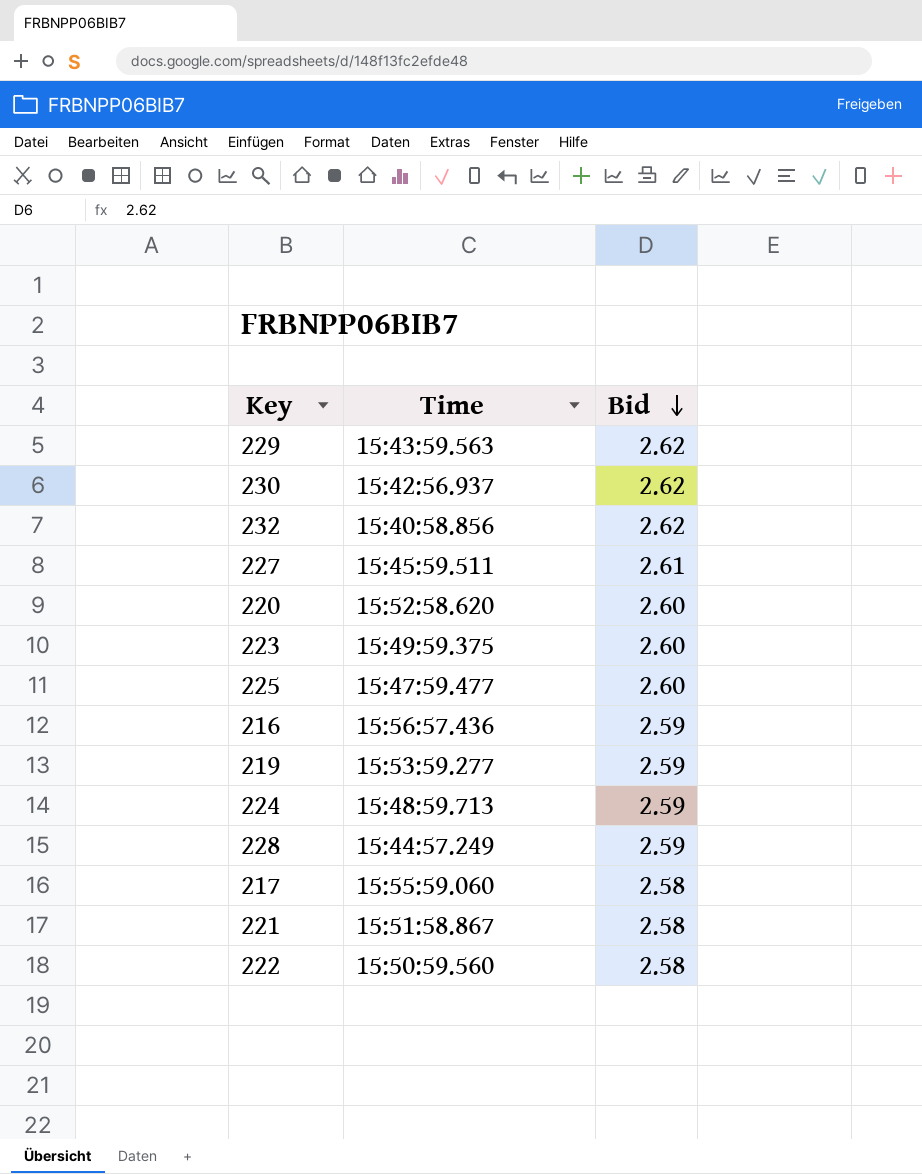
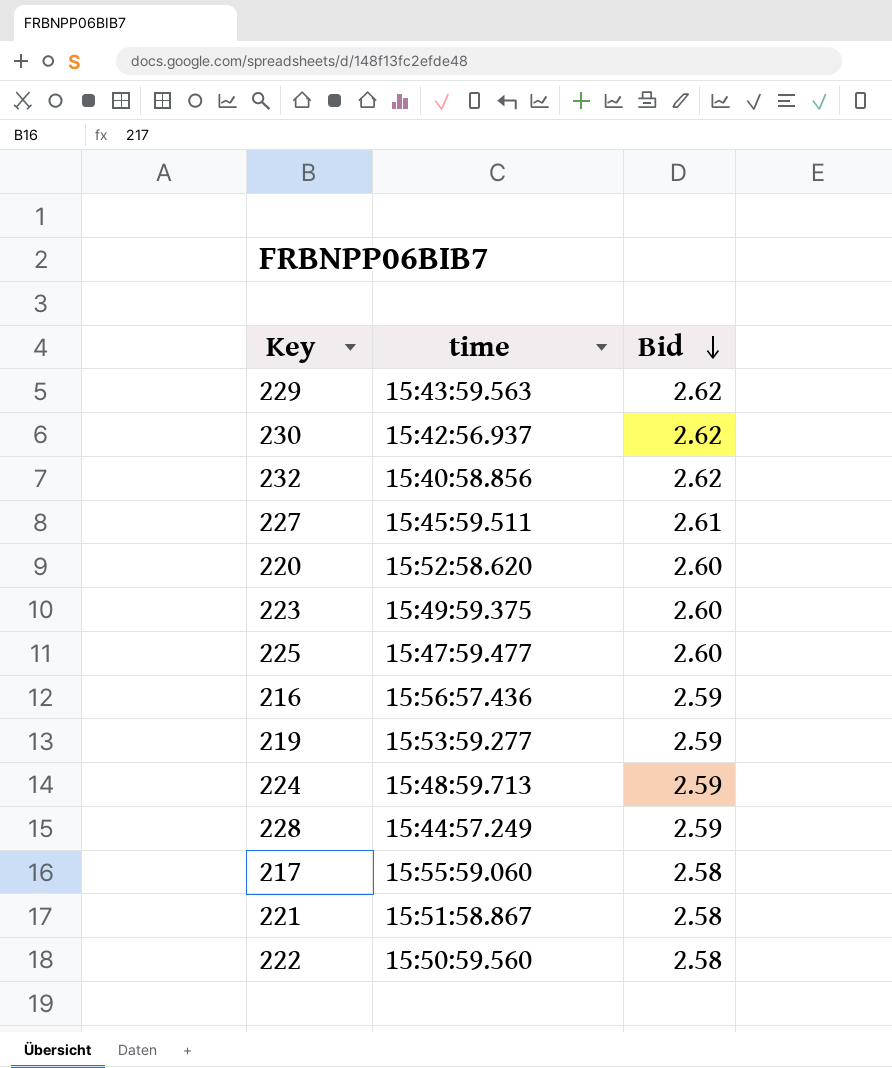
column name: Time -> time

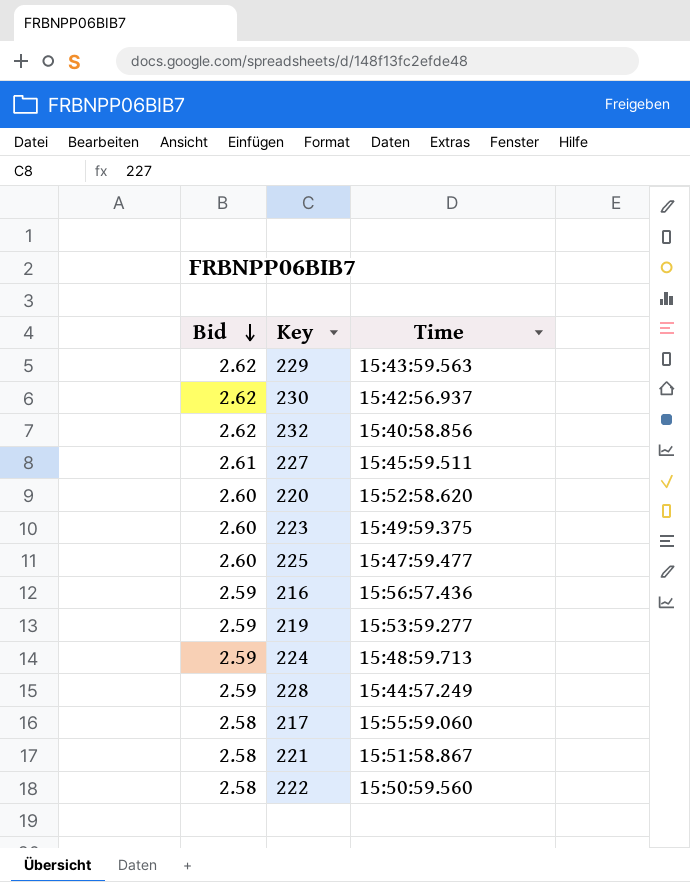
column Bid | position: 3 -> 1
column name: time -> Time

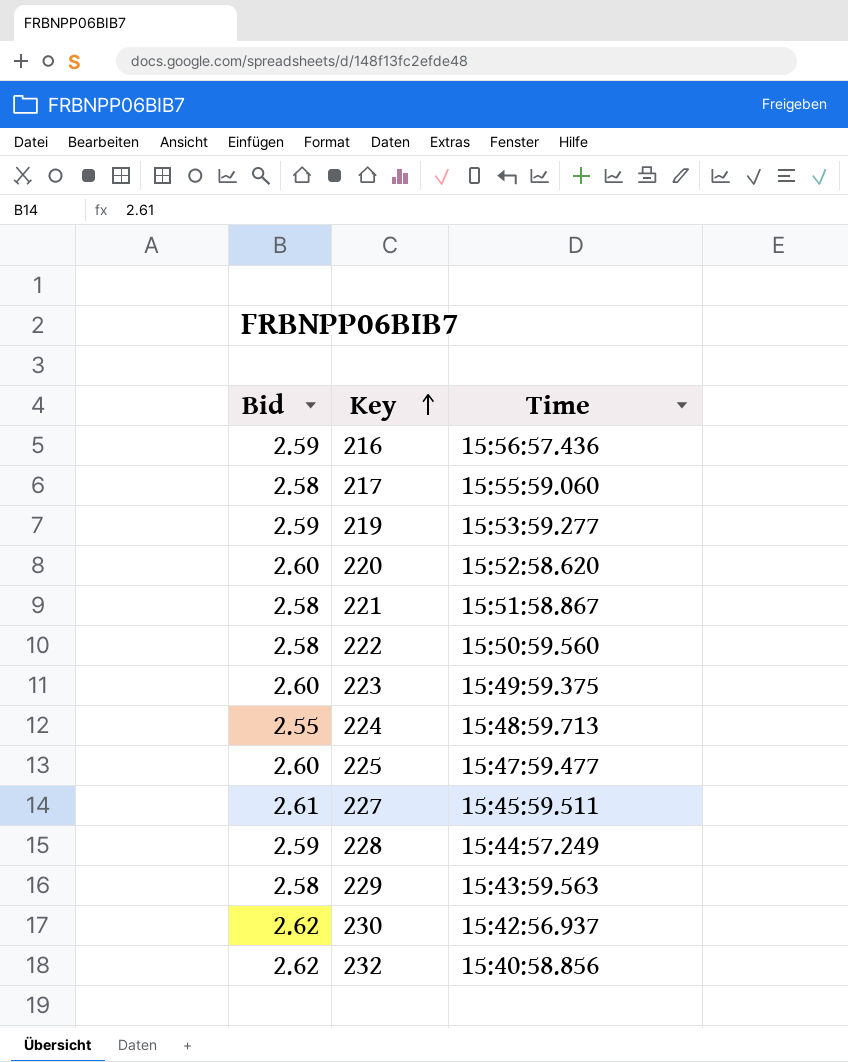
row order: Bid descending -> Key ascending
224 | Bid: 2.59 -> 2.55
229 | Bid: 2.62 -> 2.58

